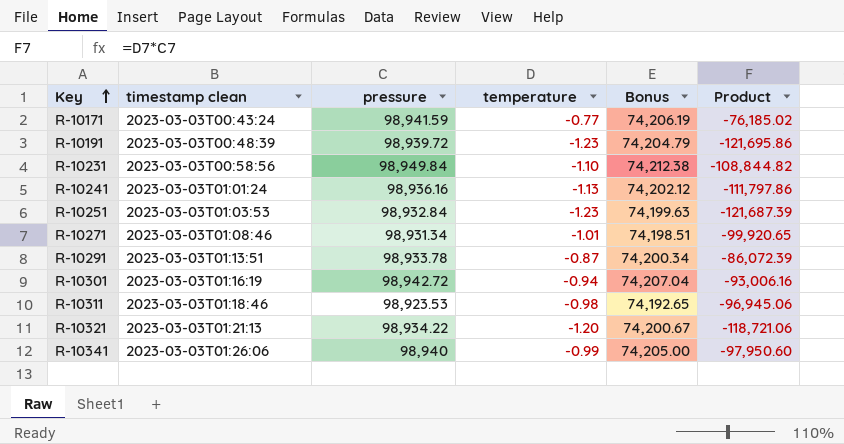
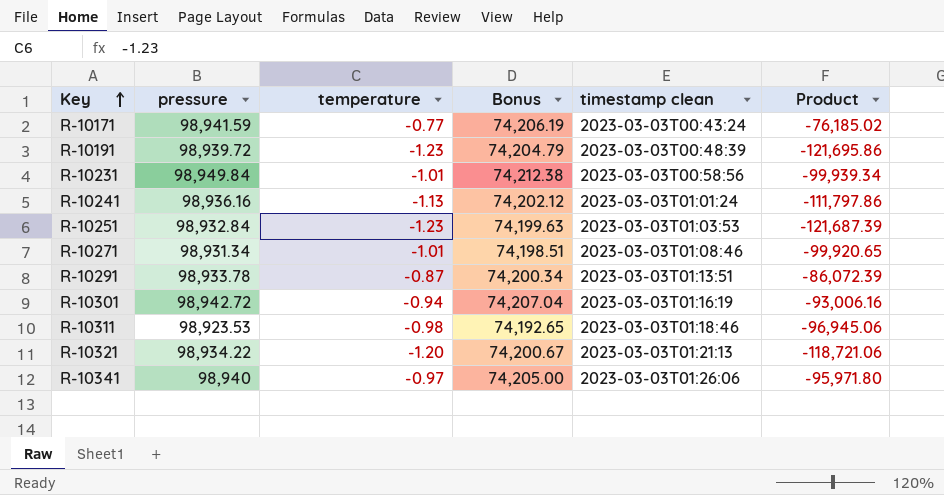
column timestamp clean | position: 2 -> 5
R-10231 | temperature: -1.10 -> -1.01
R-10231 | Product: -108,844.82 -> -99,939.34
R-10341 | temperature: -0.99 -> -0.97
R-10341 | Product: -97,950.60 -> -95,971.80

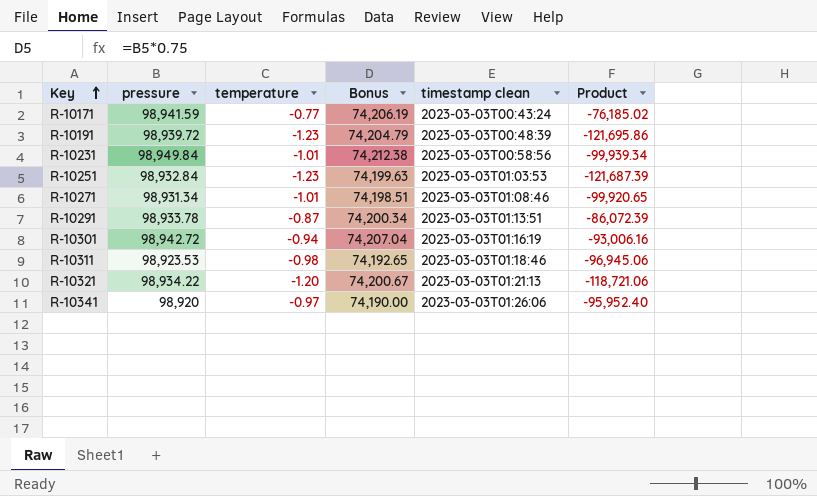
row R-10241: 98,936.16 | -1.13 | 74,202.12 | 2023-03-03T01:01:24 | -111,797.86 -> none
R-10341 | pressure: 98,940 -> 98,920
R-10341 | Bonus: 74,205.00 -> 74,190.00
R-10341 | Product: -95,971.80 -> -95,952.40

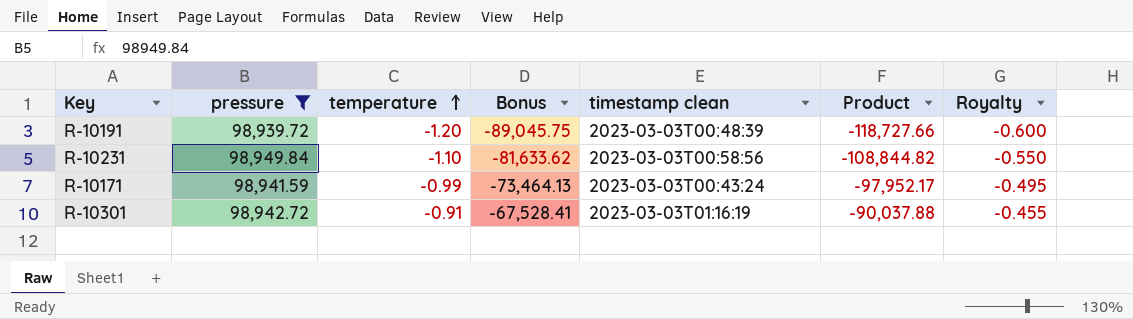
filter: none -> pressure >= 98,939.72
row order: Key ascending -> temperature ascending
column Bonus | formula: [pressure] * 0.75 -> [Product] * 0.75
column Royalty | formula: none -> [temperature] * 0.5
R-10191 | temperature: -1.23 -> -1.20
R-10191 | Product: -121,695.86 -> -118,727.66
R-10231 | temperature: -1.01 -> -1.10
R-10231 | Product: -99,939.34 -> -108,844.82
R-10171 | temperature: -0.77 -> -0.99
R-10171 | Product: -76,185.02 -> -97,952.17
R-10301 | temperature: -0.94 -> -0.91
R-10301 | Product: -93,006.16 -> -90,037.88

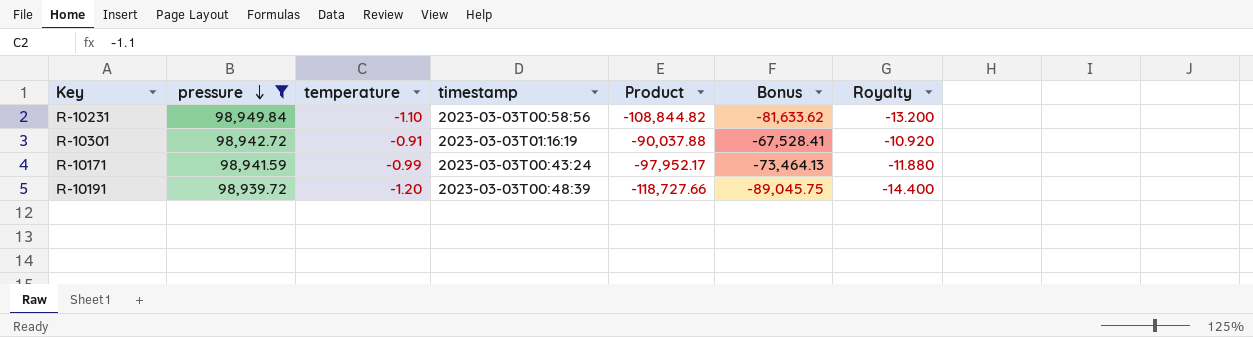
row order: temperature ascending -> pressure descending
column name: timestamp clean -> timestamp
column Bonus | position: 4 -> 6
column Royalty | formula: [temperature] * 0.5 -> [temperature] * 12

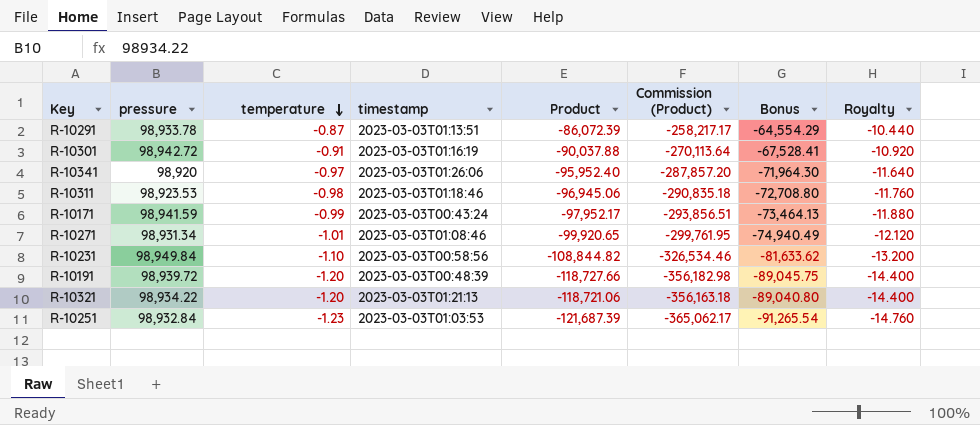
filter: pressure >= 98,939.72 -> none
row order: pressure descending -> temperature descending
column Commission (Product) | formula: none -> [Product] * 3

